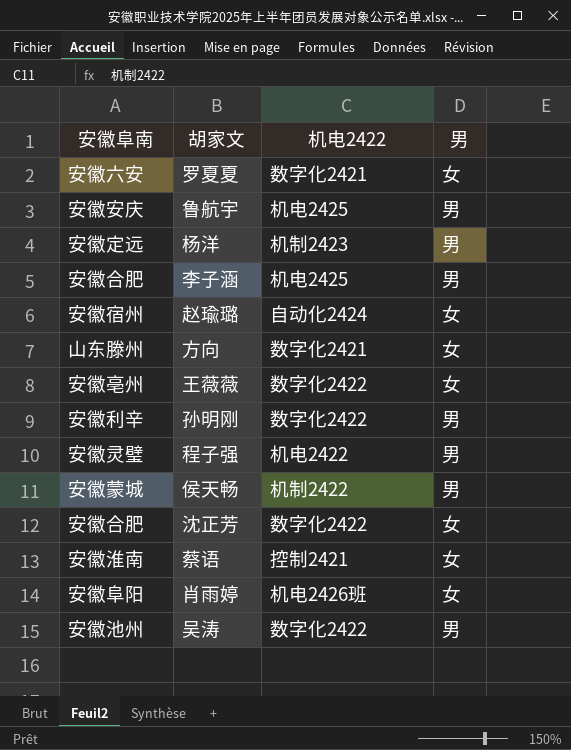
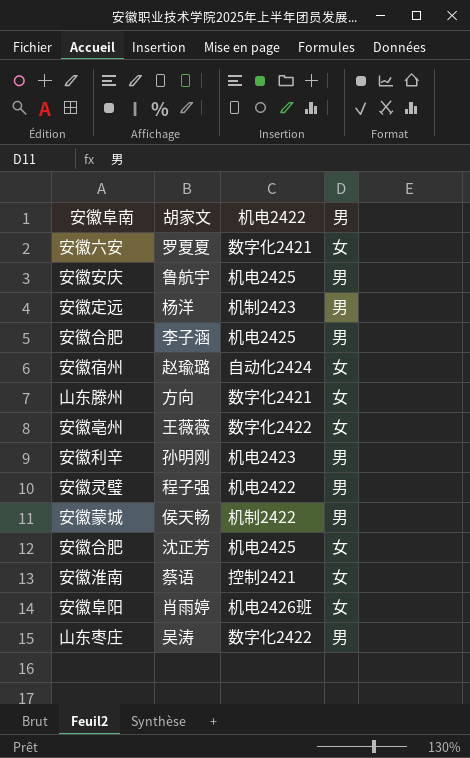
孙明刚 | 机电2422: 数字化2422 -> 机电2423
沈正芳 | 机电2422: 数字化2422 -> 机电2425
吴涛 | 安徽阜南: 安徽池州 -> 山东枣庄

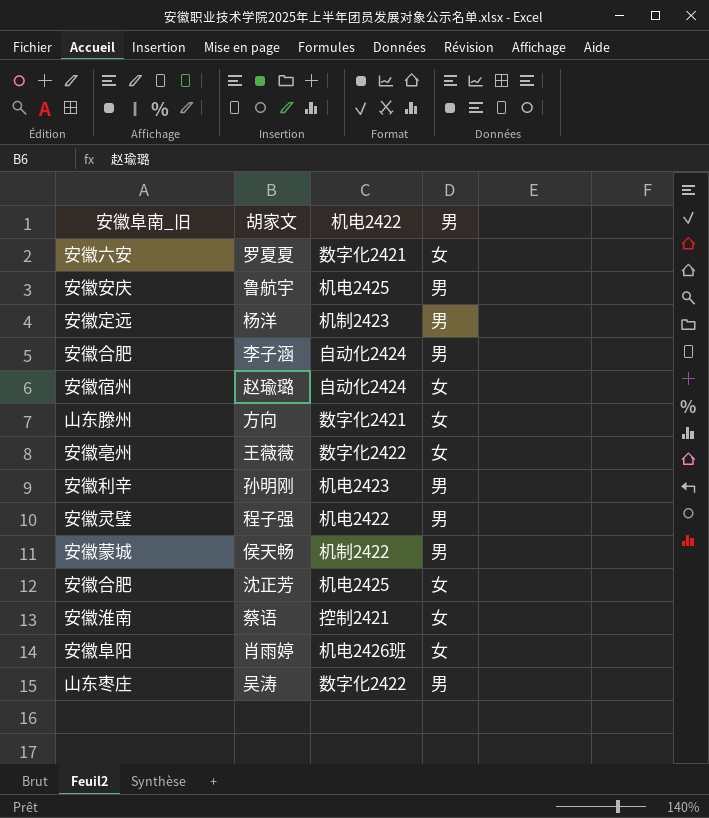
column name: 安徽阜南 -> 安徽阜南_旧
李子涵 | 机电2422: 机电2425 -> 自动化2424

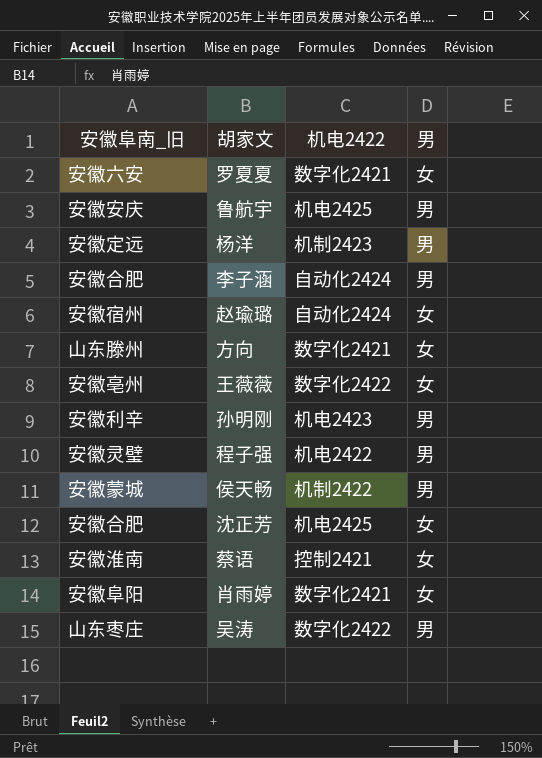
肖雨婷 | 机电2422: 机电2426班 -> 数字化2421

